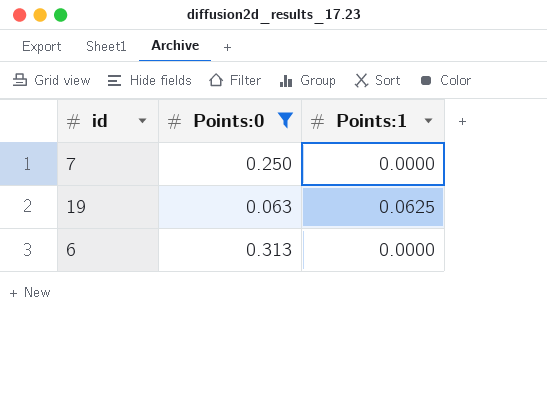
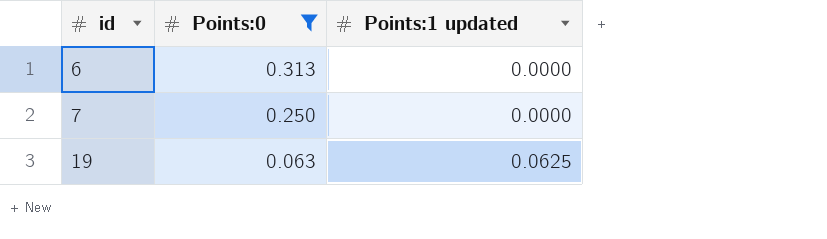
row order: none -> id ascending
column name: Points:1 -> Points:1 updated

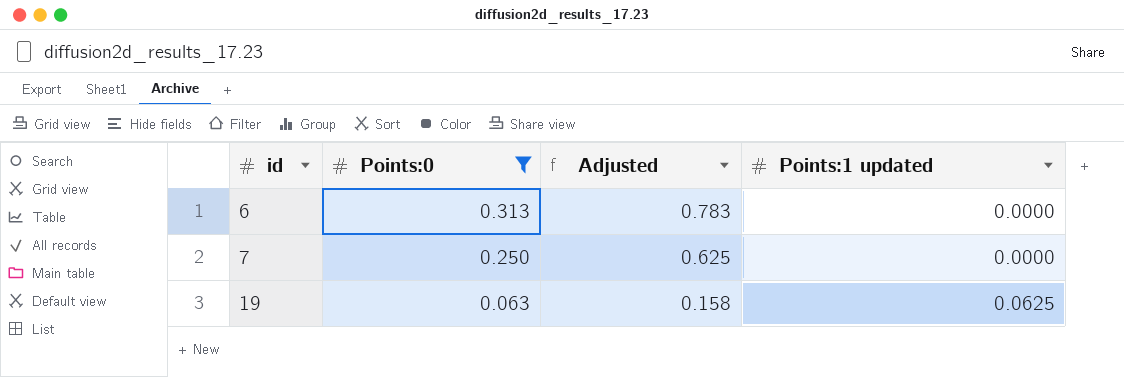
column Adjusted | formula: none -> [Points:0] * 2.5

